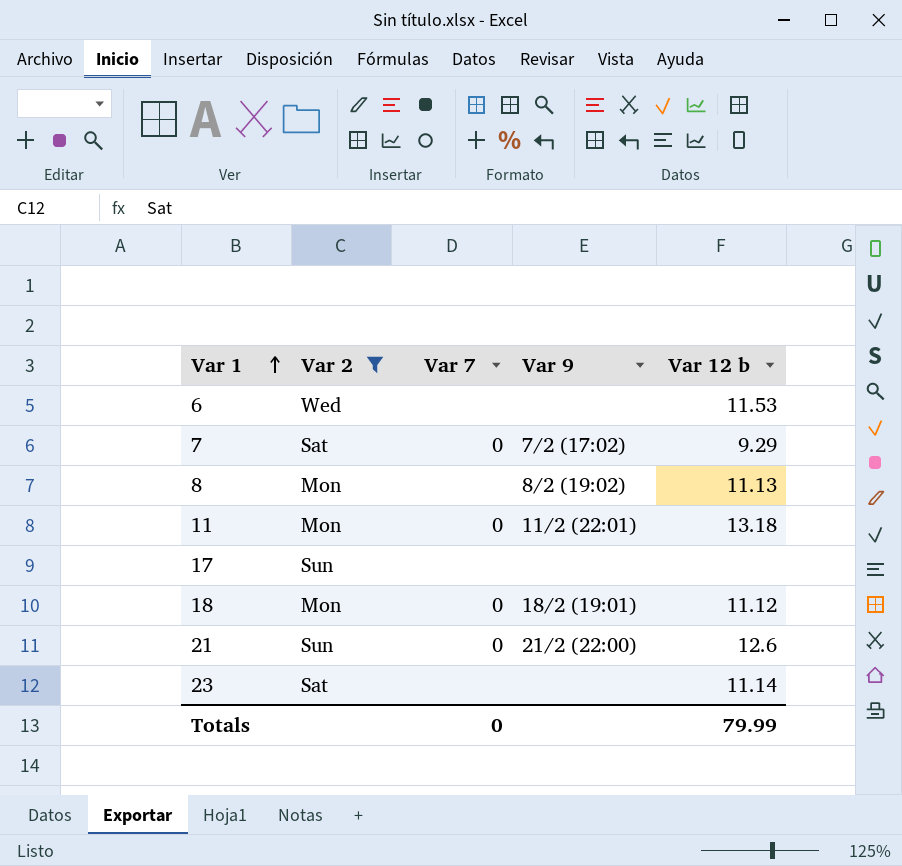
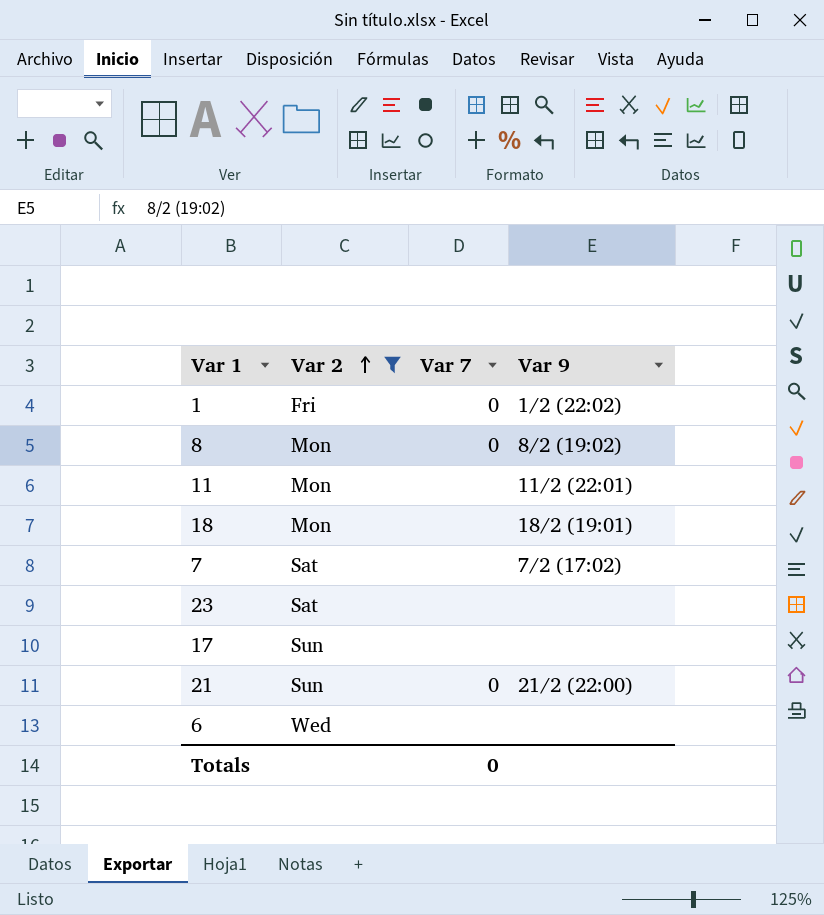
row order: Var 1 ascending -> Var 2 ascending
column Var 12 b | position: 5 -> none
row 1: none -> Fri | 0 | 1/2 (22:02)
8 | Var 7: none -> 0
11 | Var 7: 0 -> none
18 | Var 7: 0 -> none
7 | Var 7: 0 -> none

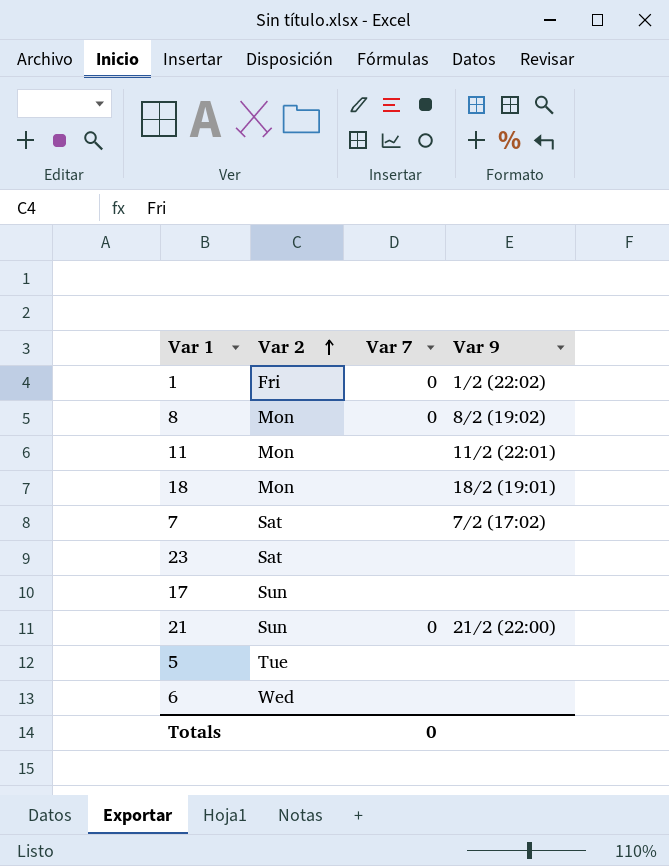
filter: Var 2 != Tue -> none

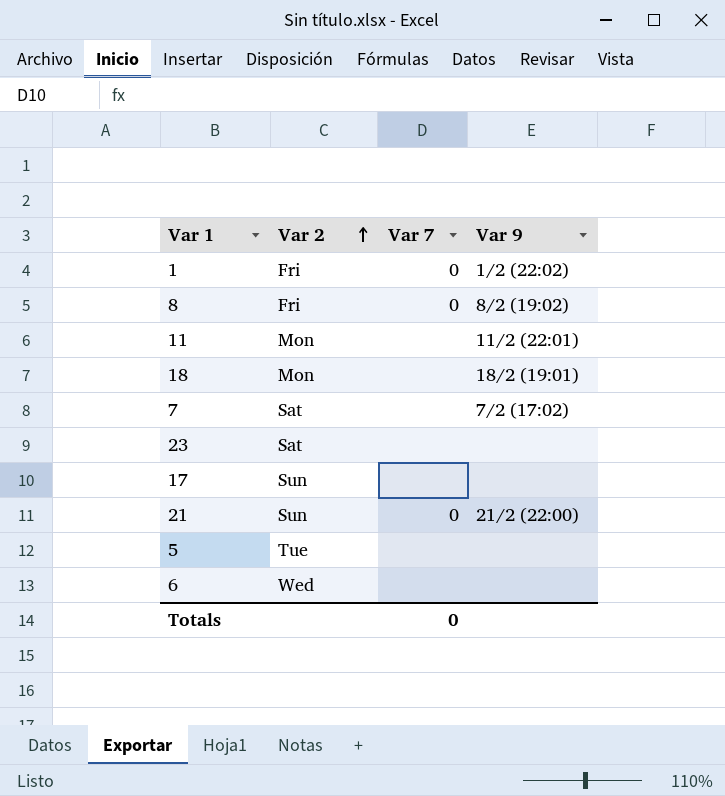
8 | Var 2: Mon -> Fri

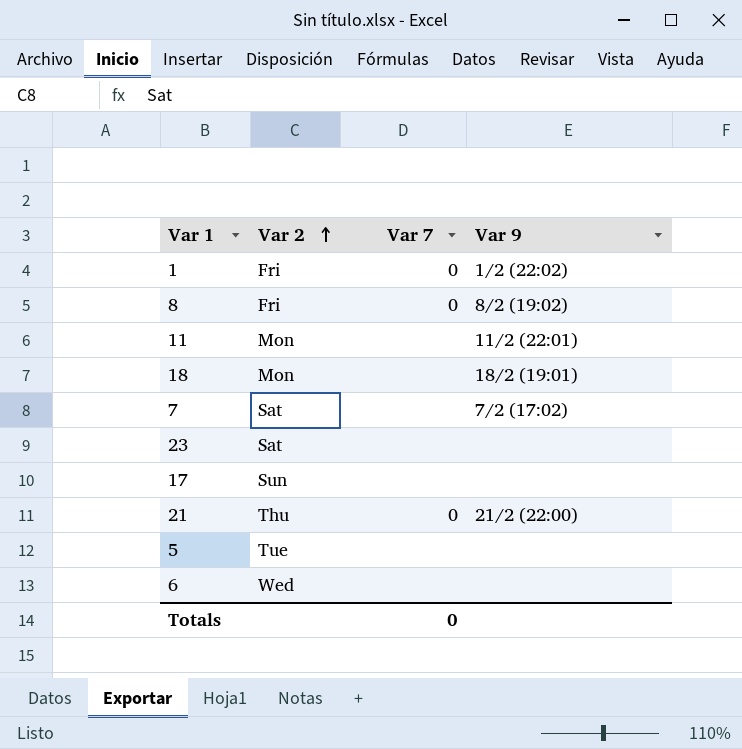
21 | Var 2: Sun -> Thu

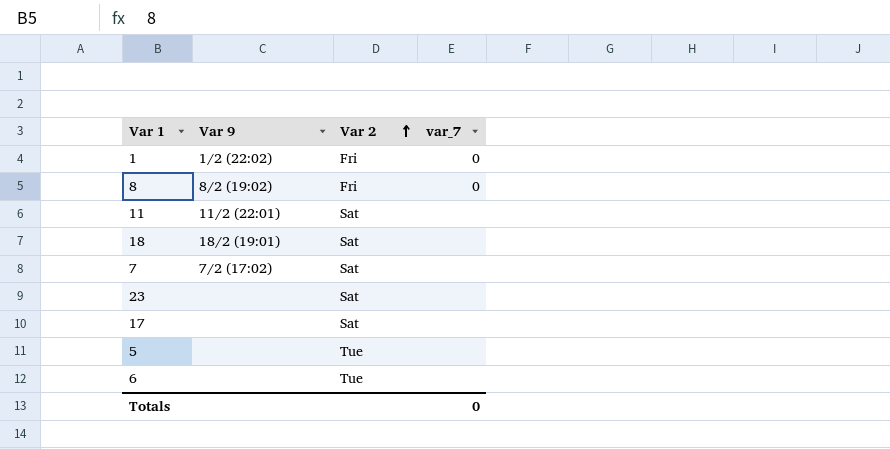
column Var 9 | position: 4 -> 2
column name: Var 7 -> var_7
row 21: Thu | 0 | 21/2 (22:00) -> none
11 | Var 2: Mon -> Sat
18 | Var 2: Mon -> Sat
17 | Var 2: Sun -> Sat
6 | Var 2: Wed -> Tue

